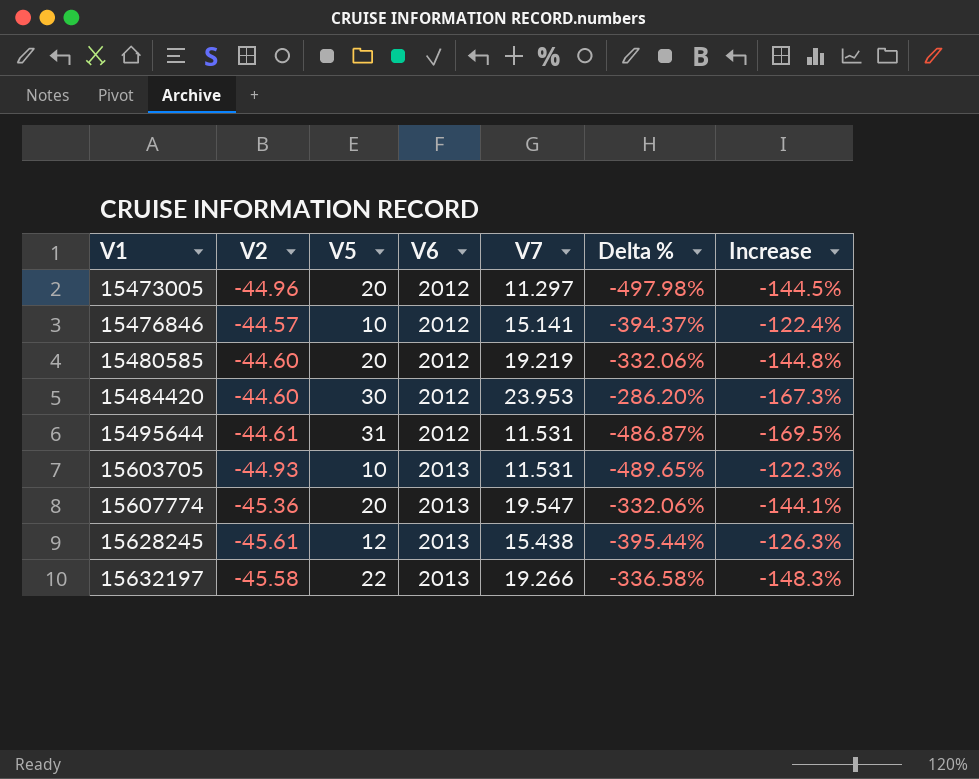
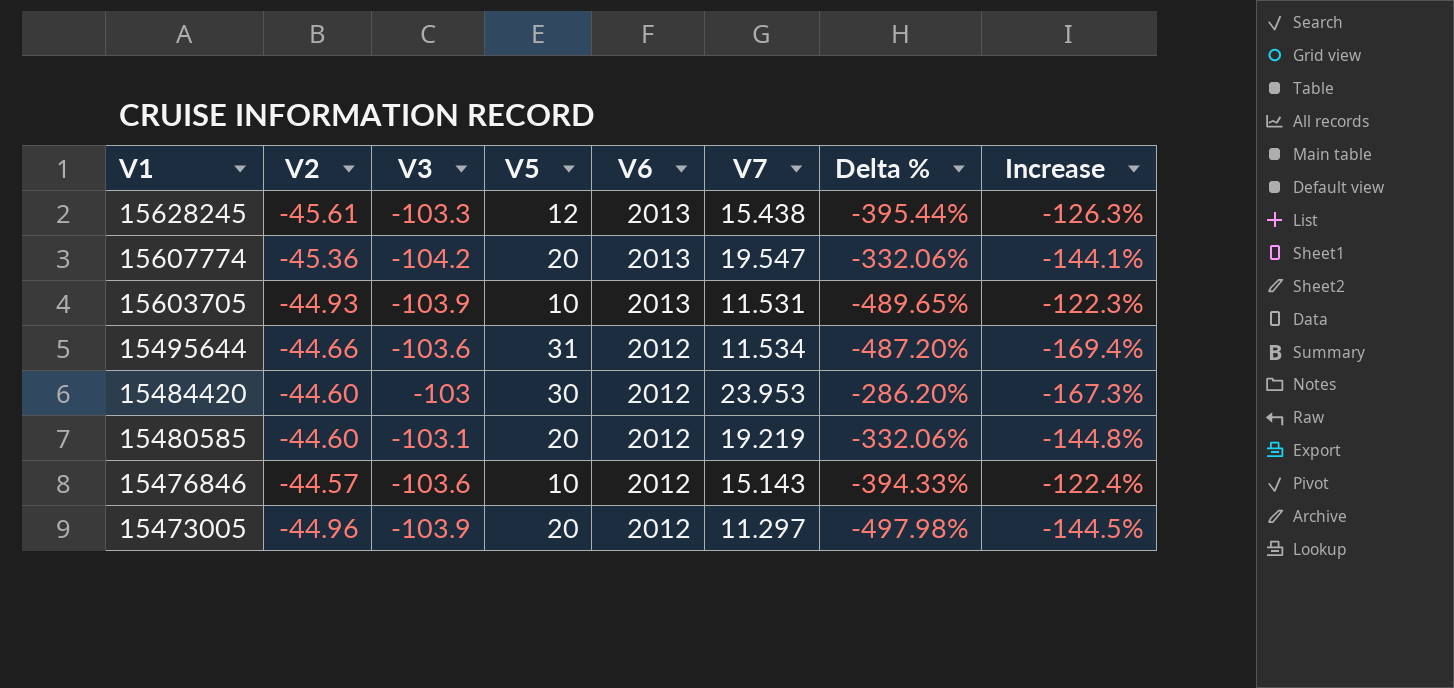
row order: V1 ascending -> V1 descending
column V3 | position: none -> 3
row 15632197: -45.58 | 22 | 2013 | 19.266 | -336.58% | -148.3% -> none
15495644 | V2: -44.61 -> -44.66
15495644 | V7: 11.531 -> 11.534
15495644 | Delta %: -486.87% -> -487.20%
15495644 | Increase: -169.5% -> -169.4%
15476846 | V7: 15.141 -> 15.143
15476846 | Delta %: -394.37% -> -394.33%

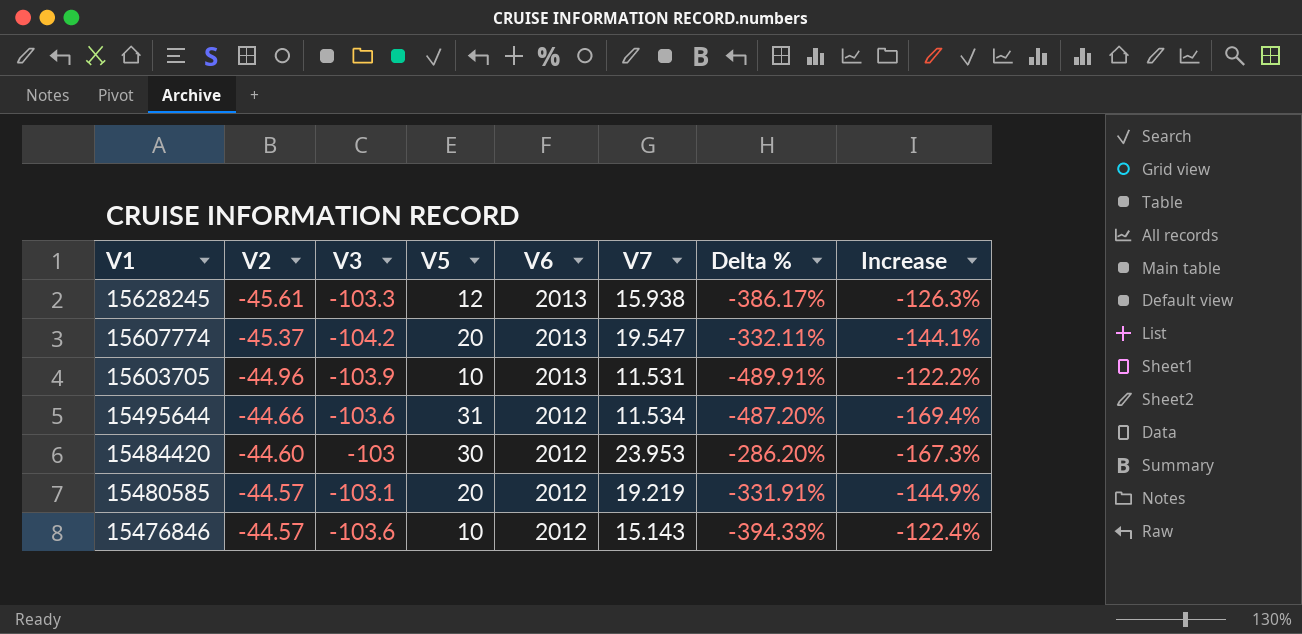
row 15473005: -44.96 | -103.9 | 20 | 2012 | 11.297 | -497.98% | -144.5% -> none
15628245 | V7: 15.438 -> 15.938
15628245 | Delta %: -395.44% -> -386.17%
15607774 | V2: -45.36 -> -45.37
15607774 | Delta %: -332.06% -> -332.11%
15603705 | V2: -44.93 -> -44.96
15603705 | Delta %: -489.65% -> -489.91%
15603705 | Increase: -122.3% -> -122.2%
15480585 | V2: -44.60 -> -44.57
15480585 | Delta %: -332.06% -> -331.91%
15480585 | Increase: -144.8% -> -144.9%

